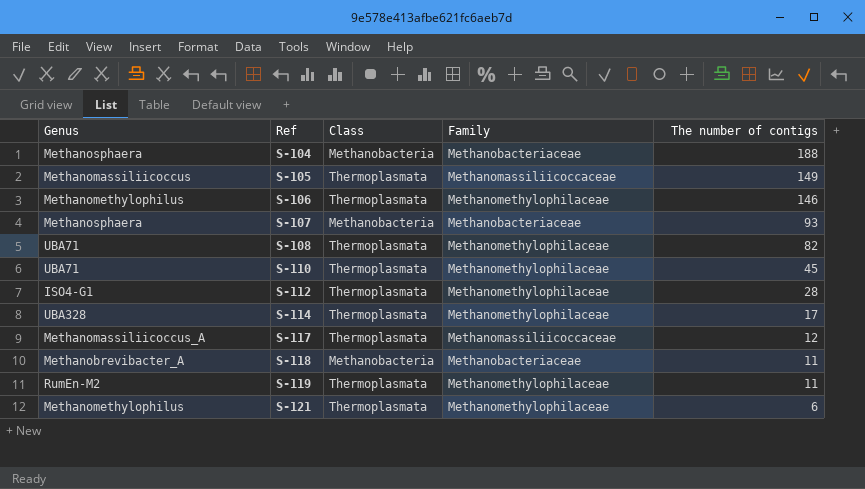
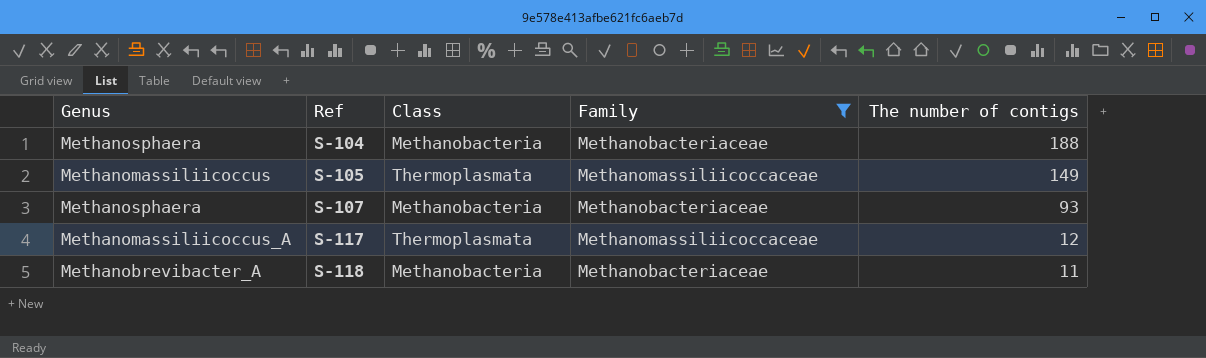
filter: none -> Family != Methanomethylophilaceae

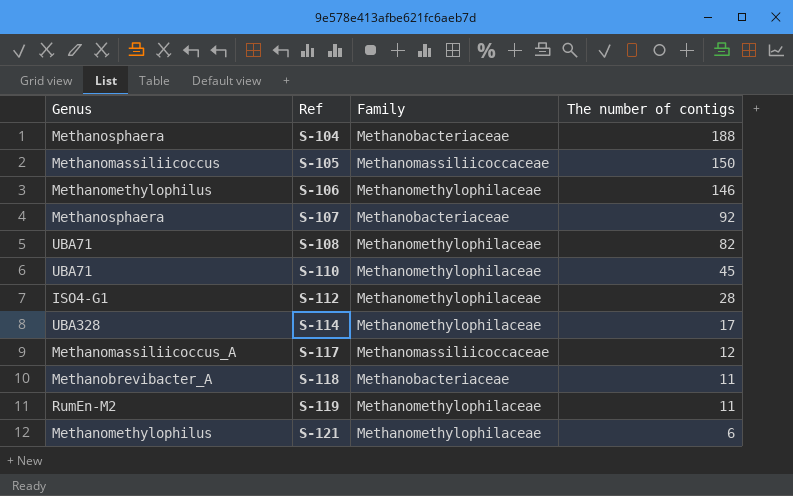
filter: Family != Methanomethylophilaceae -> none
column Class | position: 3 -> none
S-105 | The number of contigs: 149 -> 150
S-107 | The number of contigs: 93 -> 92

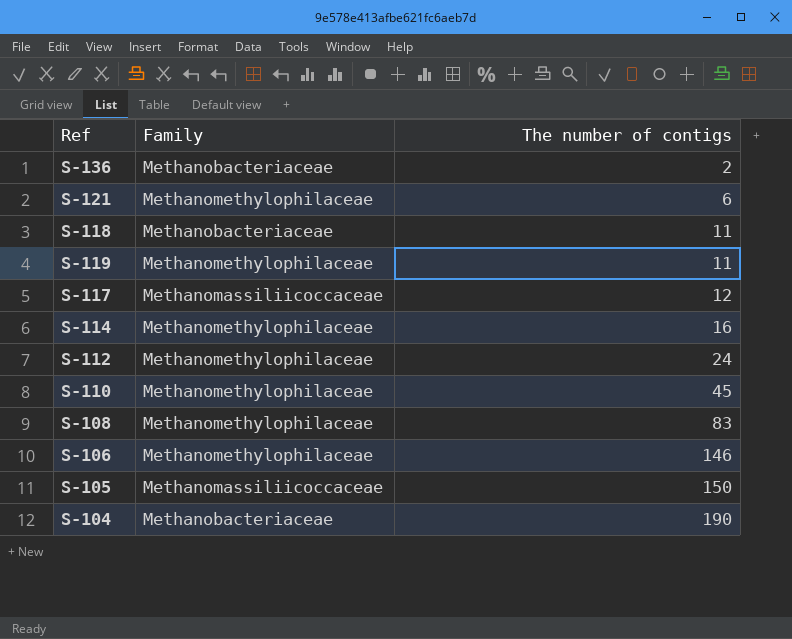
row order: Ref ascending -> The number of contigs ascending
column Genus | position: 1 -> none
row S-107: Methanosphaera | Methanobacteriaceae | 92 -> none
row S-136: none -> Methanobacteriaceae | 2
S-114 | The number of contigs: 17 -> 16
S-112 | The number of contigs: 28 -> 24
S-108 | The number of contigs: 82 -> 83
S-104 | The number of contigs: 188 -> 190

